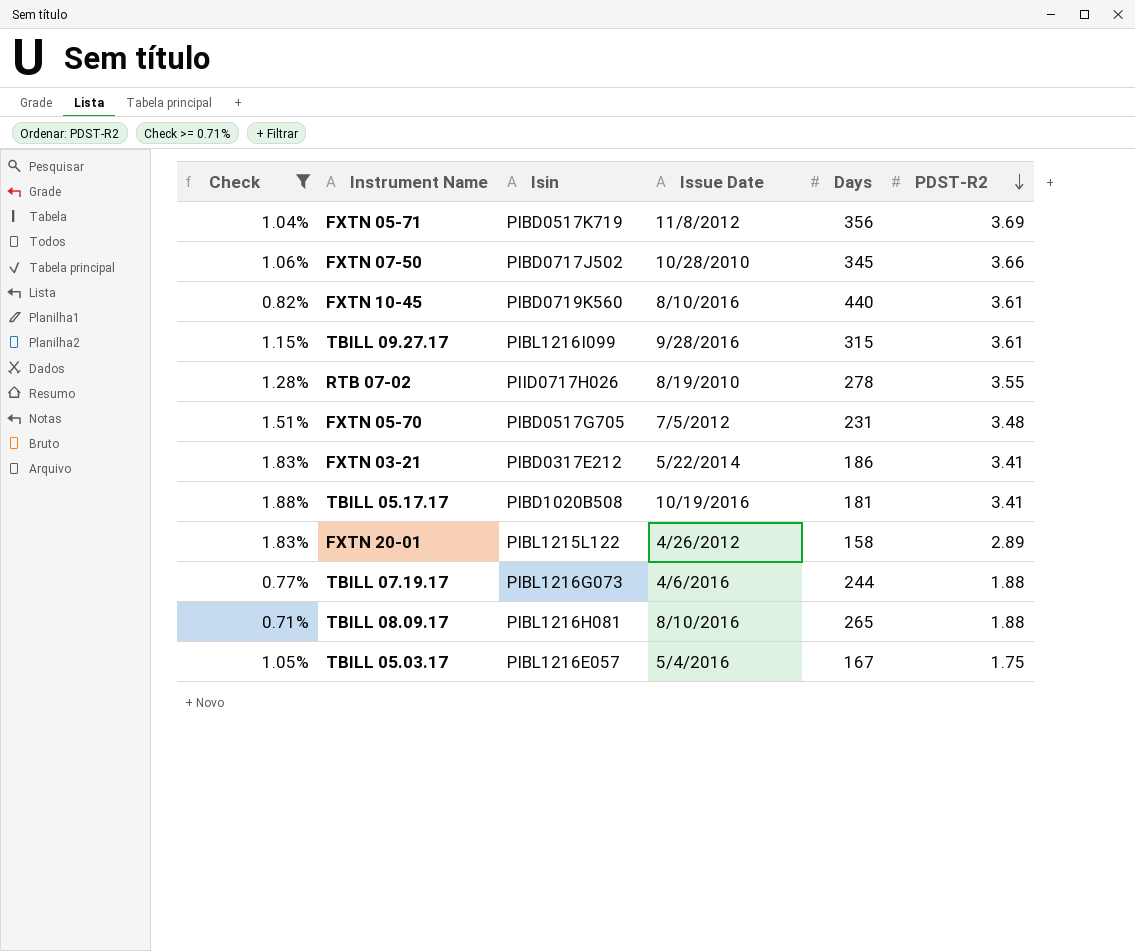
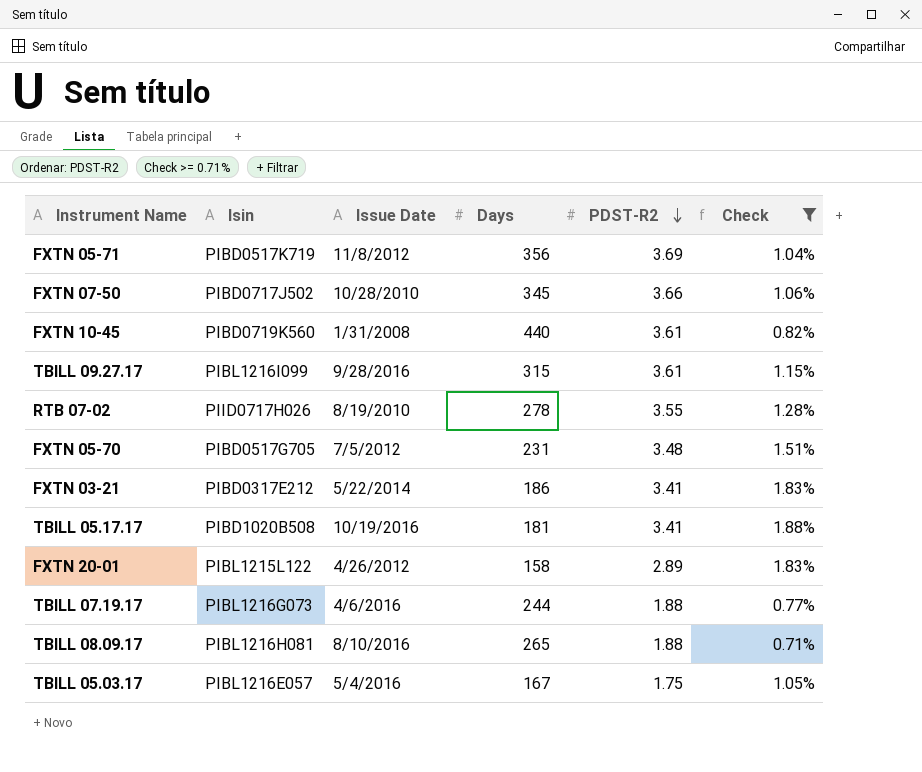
column Check | position: 1 -> 6
FXTN 10-45 | Issue Date: 8/10/2016 -> 1/31/2008

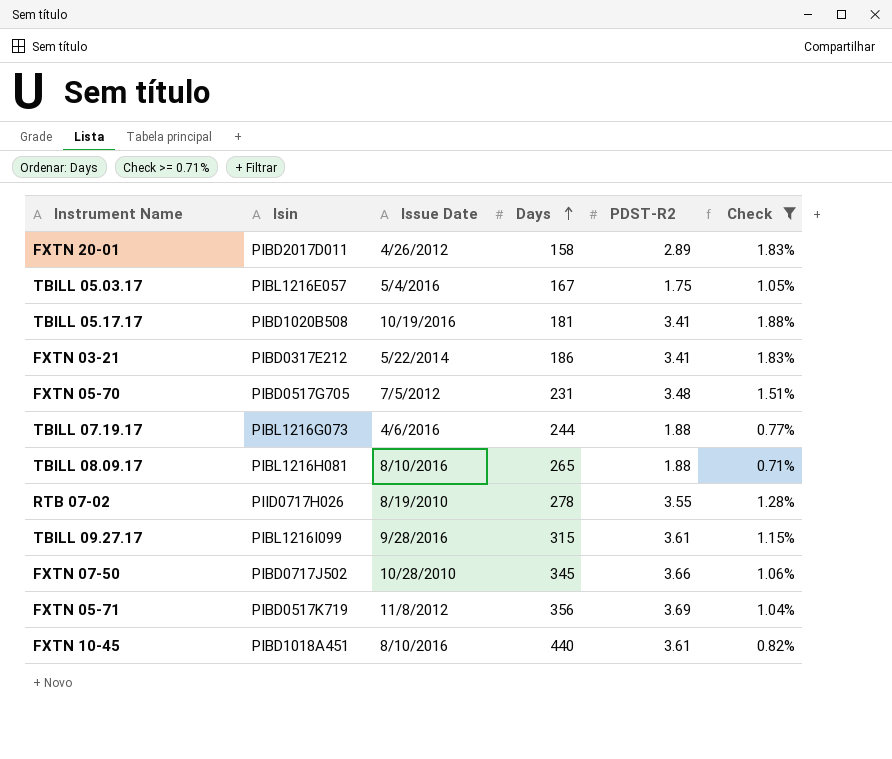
row order: PDST-R2 descending -> Days ascending
FXTN 20-01 | Isin: PIBL1215L122 -> PIBD2017D011
FXTN 10-45 | Isin: PIBD0719K560 -> PIBD1018A451
FXTN 10-45 | Issue Date: 1/31/2008 -> 8/10/2016

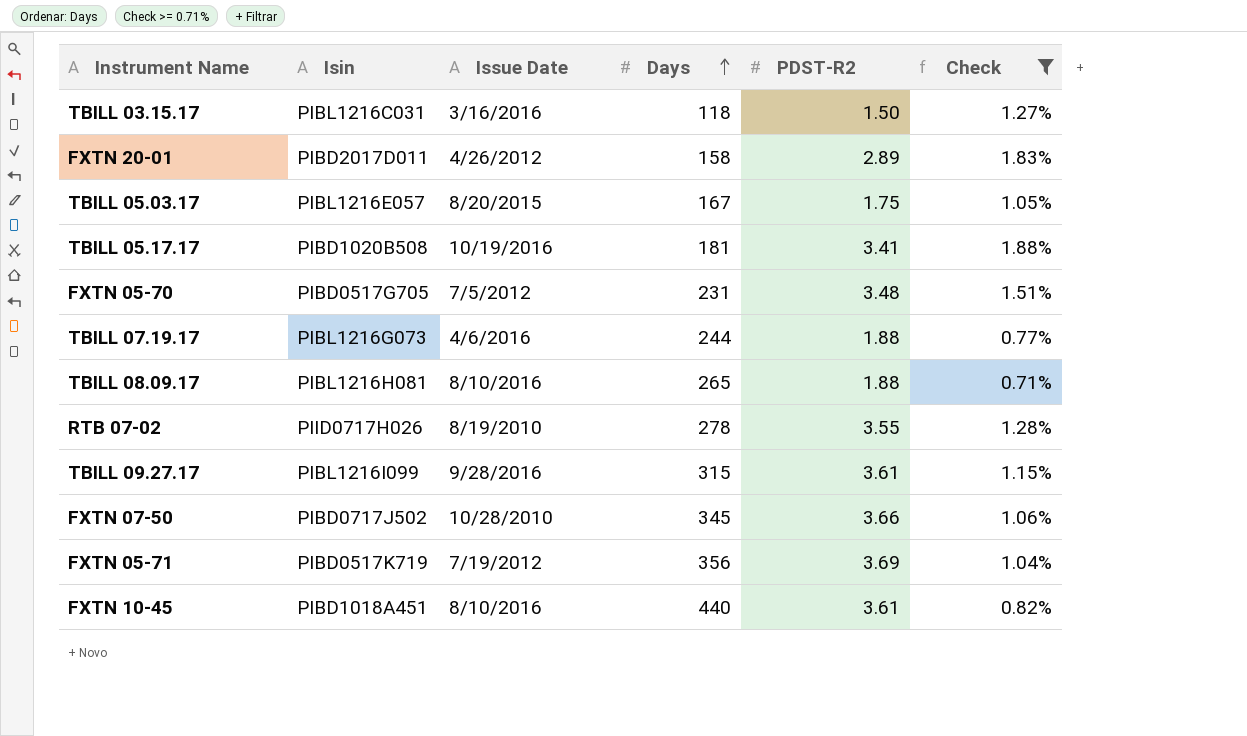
row FXTN 03-21: PIBD0317E212 | 5/22/2014 | 186 | 3.41 | 1.83% -> none
row TBILL 03.15.17: none -> PIBL1216C031 | 3/16/2016 | 118 | 1.50 | 1.27%
TBILL 05.03.17 | Issue Date: 5/4/2016 -> 8/20/2015
FXTN 05-71 | Issue Date: 11/8/2012 -> 7/19/2012

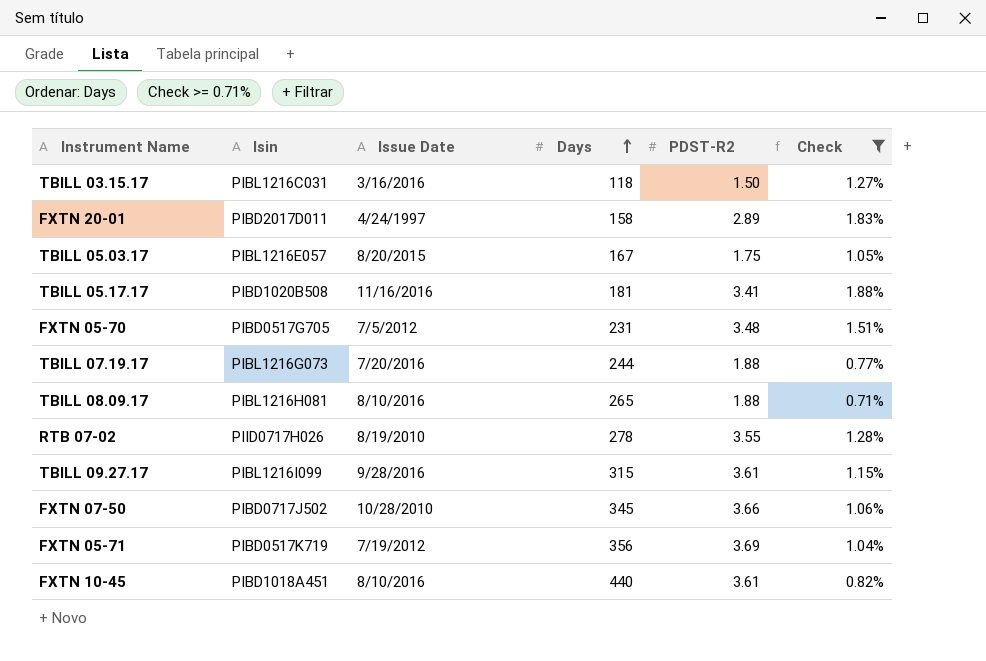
FXTN 20-01 | Issue Date: 4/26/2012 -> 4/24/1997
TBILL 05.17.17 | Issue Date: 10/19/2016 -> 11/16/2016
TBILL 07.19.17 | Issue Date: 4/6/2016 -> 7/20/2016

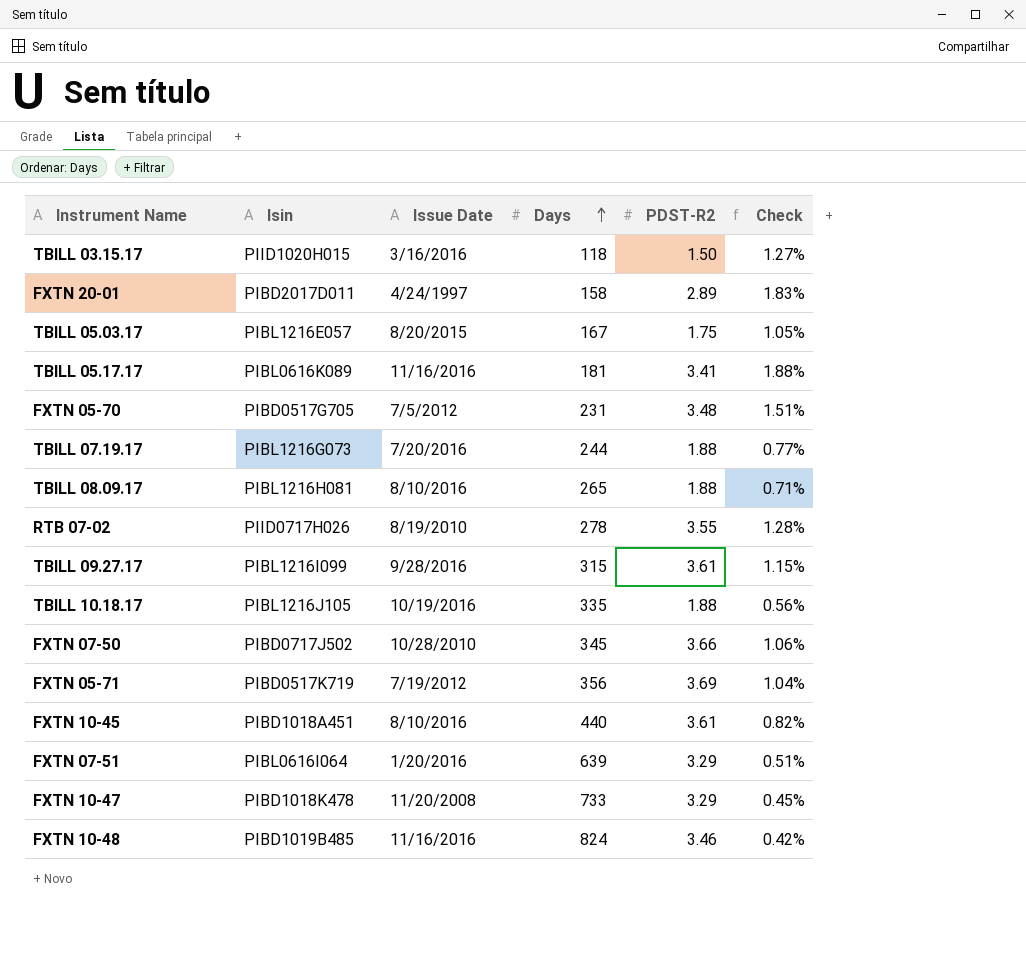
filter: Check >= 0.71% -> none
TBILL 03.15.17 | Isin: PIBL1216C031 -> PIID1020H015
TBILL 05.17.17 | Isin: PIBD1020B508 -> PIBL0616K089

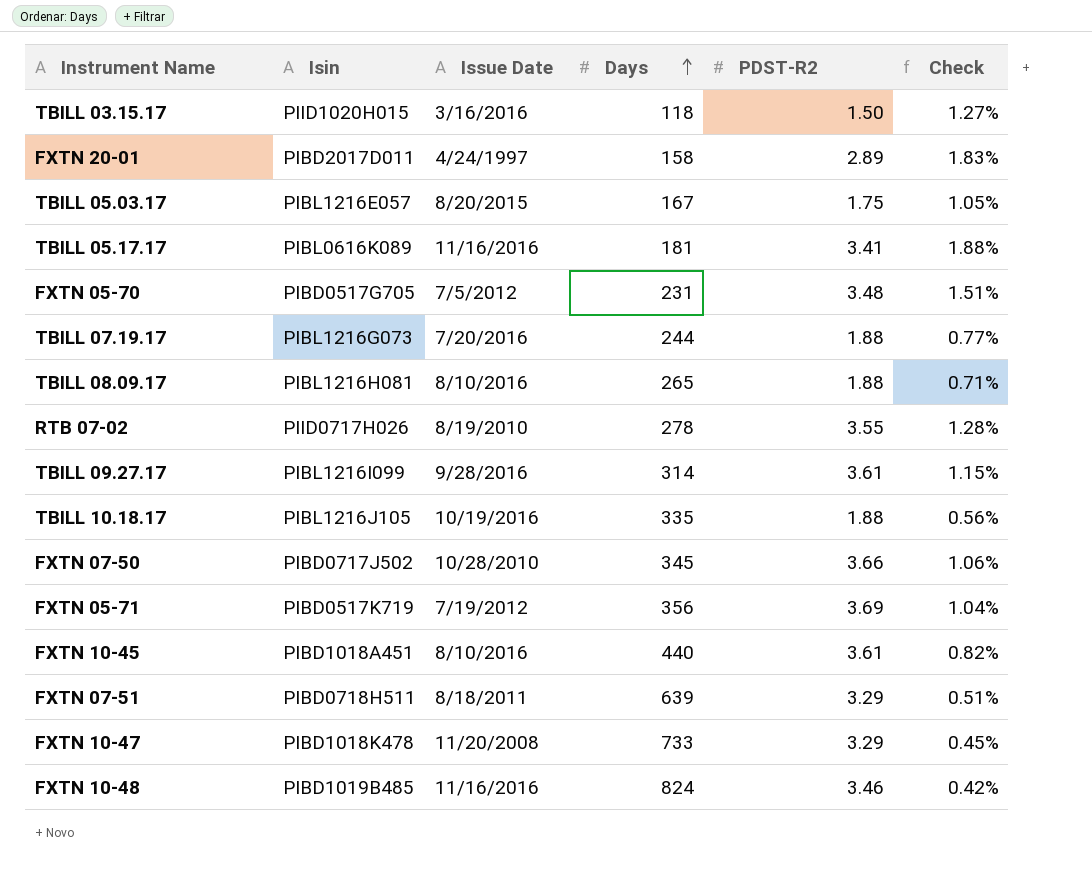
TBILL 09.27.17 | Days: 315 -> 314
FXTN 07-51 | Isin: PIBL0616I064 -> PIBD0718H511
FXTN 07-51 | Issue Date: 1/20/2016 -> 8/18/2011

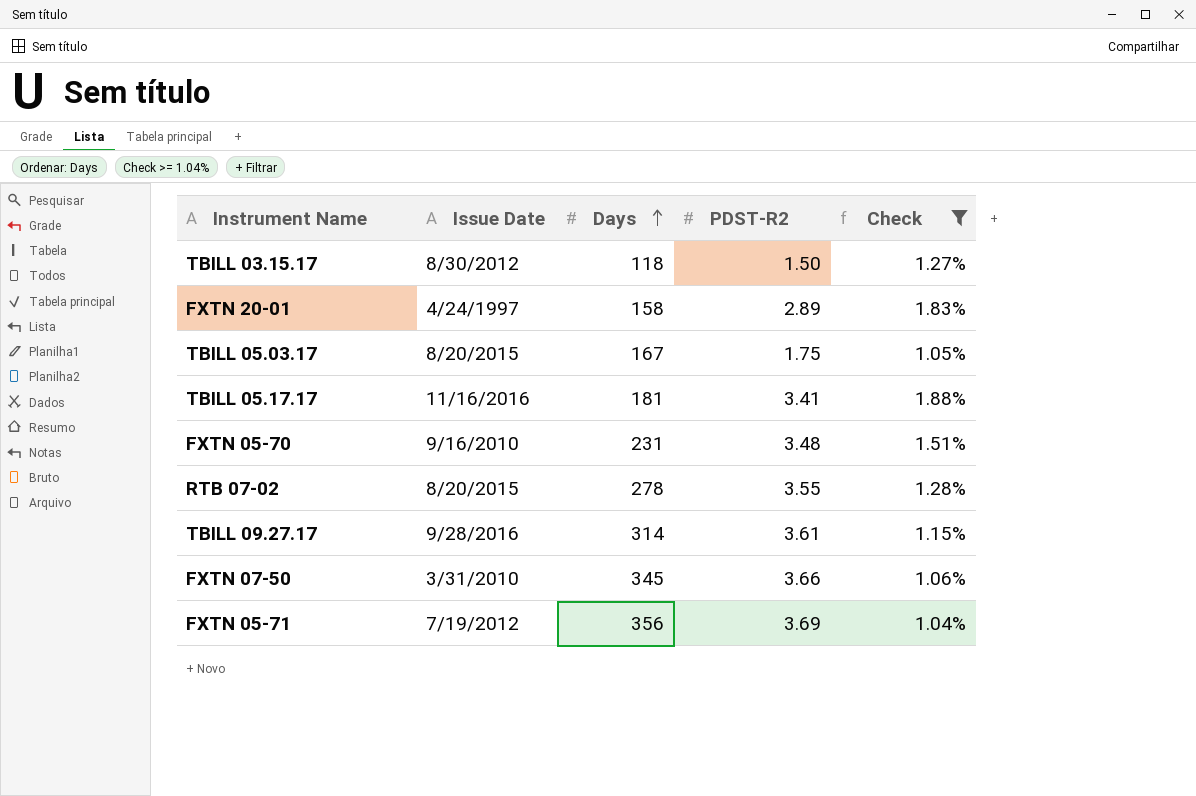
filter: none -> Check >= 1.04%
column Isin | position: 2 -> none
TBILL 03.15.17 | Issue Date: 3/16/2016 -> 8/30/2012
FXTN 05-70 | Issue Date: 7/5/2012 -> 9/16/2010
RTB 07-02 | Issue Date: 8/19/2010 -> 8/20/2015
FXTN 07-50 | Issue Date: 10/28/2010 -> 3/31/2010

